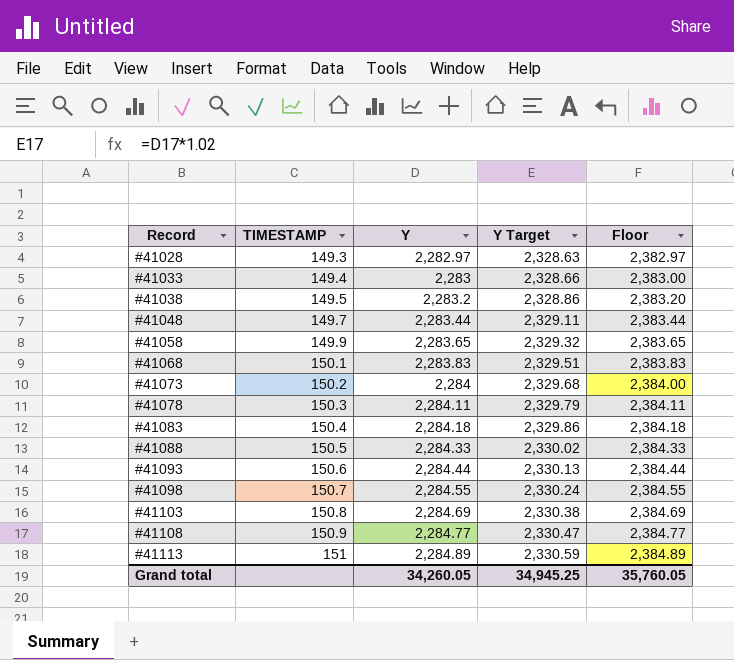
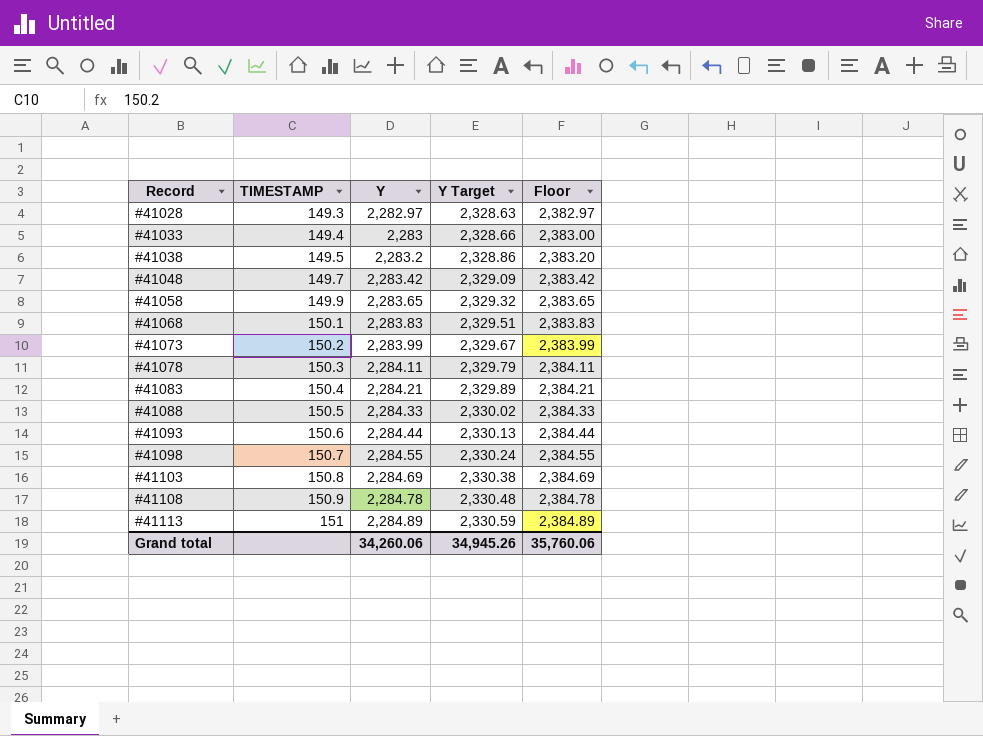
#41048 | Y: 2,283.44 -> 2,283.42
#41048 | Y Target: 2,329.11 -> 2,329.09
#41048 | Floor: 2,383.44 -> 2,383.42
#41073 | Y: 2,284 -> 2,283.99
#41073 | Y Target: 2,329.68 -> 2,329.67
#41073 | Floor: 2,384.00 -> 2,383.99
#41083 | Y: 2,284.18 -> 2,284.21
#41083 | Y Target: 2,329.86 -> 2,329.89
#41083 | Floor: 2,384.18 -> 2,384.21
#41108 | Y: 2,284.77 -> 2,284.78
#41108 | Y Target: 2,330.47 -> 2,330.48
#41108 | Floor: 2,384.77 -> 2,384.78
Grand total | Y: 34,260.05 -> 34,260.06
Grand total | Y Target: 34,945.25 -> 34,945.26
Grand total | Floor: 35,760.05 -> 35,760.06

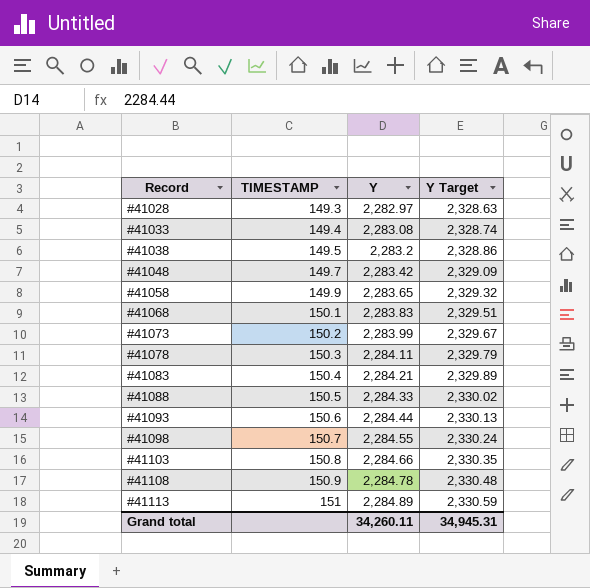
column Floor | formula: [Y] + 100 -> none
#41033 | Y: 2,283 -> 2,283.08
#41033 | Y Target: 2,328.66 -> 2,328.74
#41103 | Y: 2,284.69 -> 2,284.66
#41103 | Y Target: 2,330.38 -> 2,330.35
Grand total | Y: 34,260.06 -> 34,260.11
Grand total | Y Target: 34,945.26 -> 34,945.31

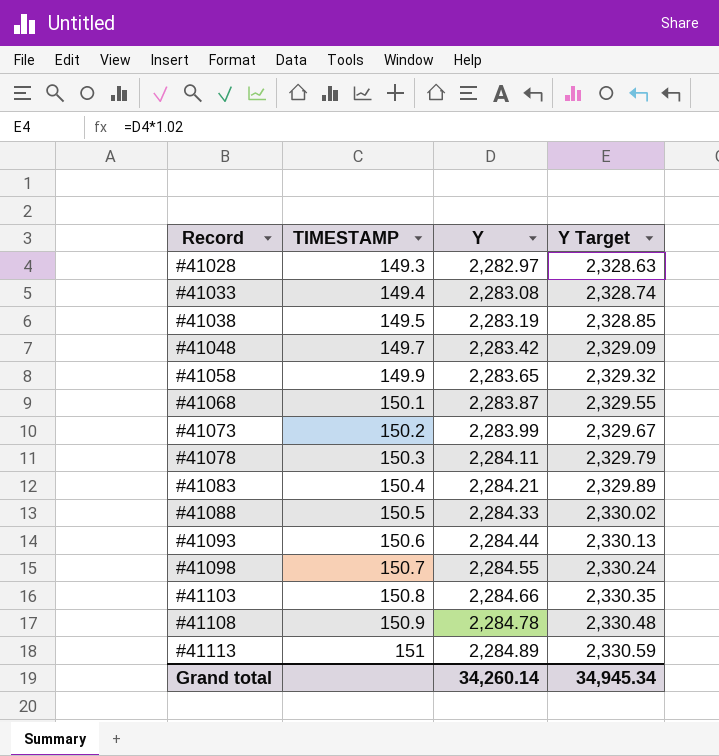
#41038 | Y: 2,283.2 -> 2,283.19
#41038 | Y Target: 2,328.86 -> 2,328.85
#41068 | Y: 2,283.83 -> 2,283.87
#41068 | Y Target: 2,329.51 -> 2,329.55
Grand total | Y: 34,260.11 -> 34,260.14
Grand total | Y Target: 34,945.31 -> 34,945.34

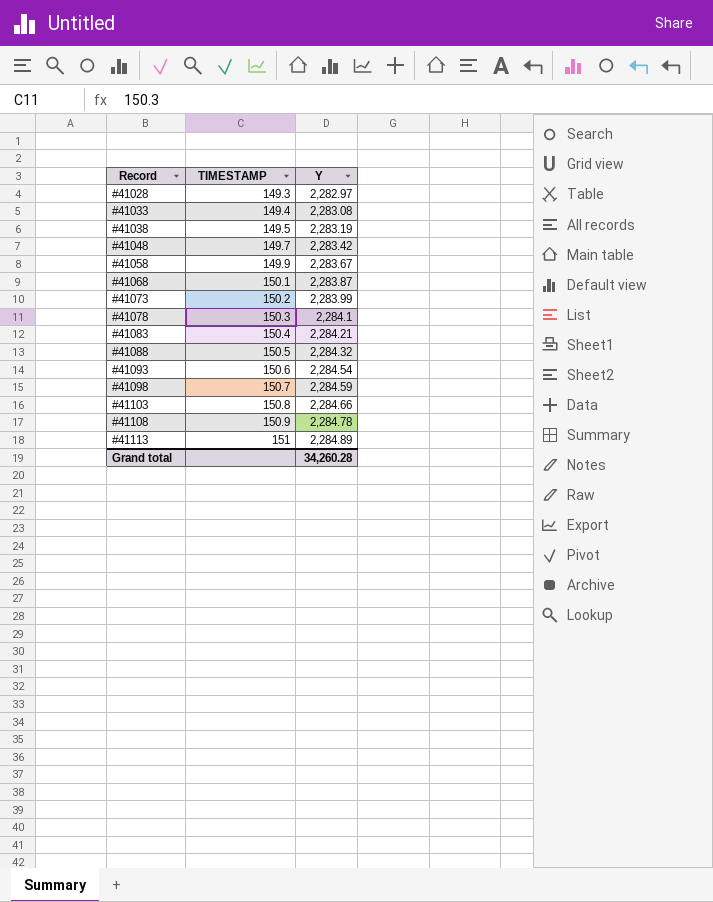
column Y Target | formula: [Y] * 1.02 -> none
#41058 | Y: 2,283.65 -> 2,283.67
#41078 | Y: 2,284.11 -> 2,284.1
#41088 | Y: 2,284.33 -> 2,284.32
#41093 | Y: 2,284.44 -> 2,284.54
#41098 | Y: 2,284.55 -> 2,284.59
Grand total | Y: 34,260.14 -> 34,260.28

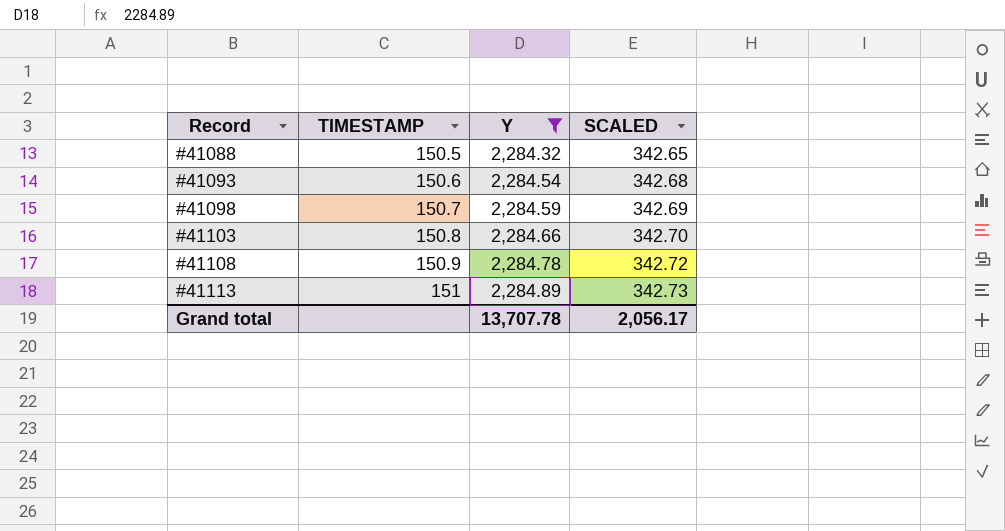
filter: none -> Y >= 2,284.32
column SCALED | formula: none -> [Y] * 0.15
Grand total | Y: 34,260.28 -> 13,707.78

